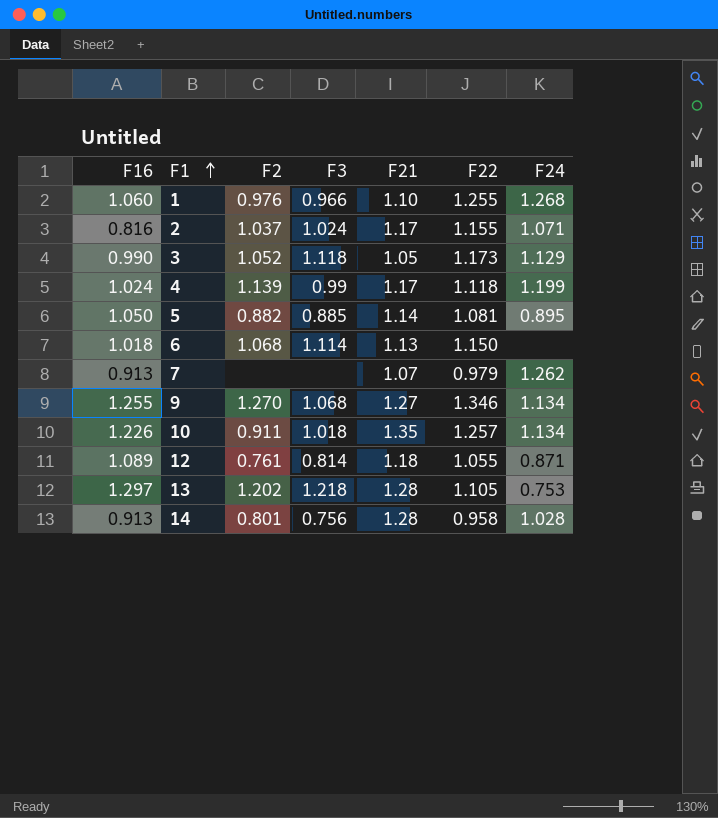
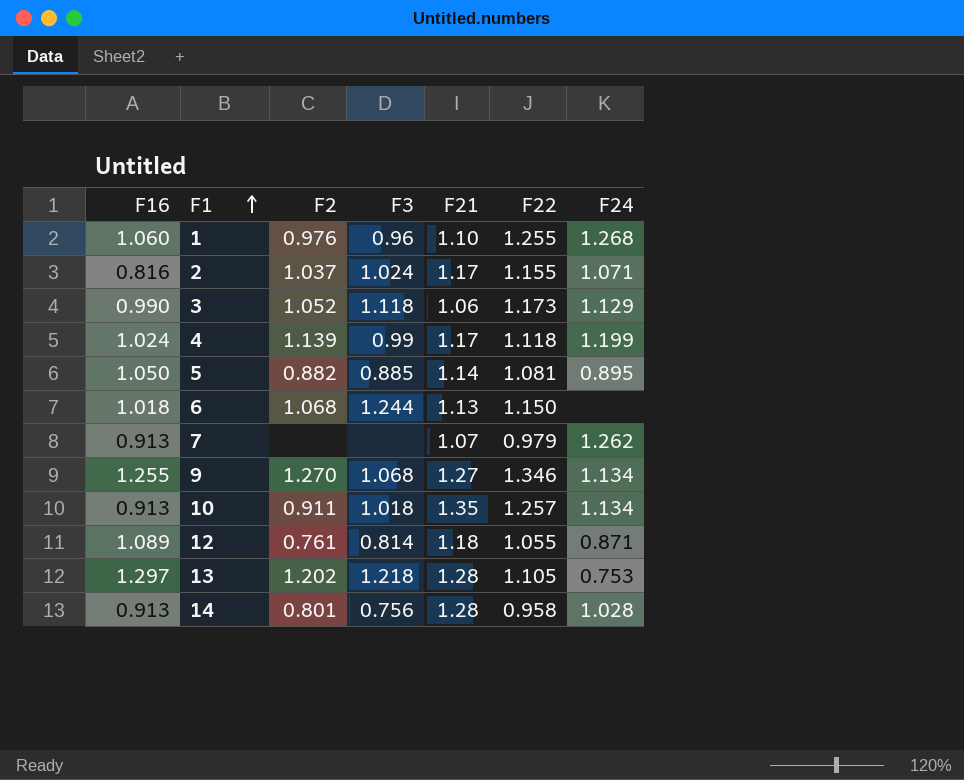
1 | F3: 0.966 -> 0.96
3 | F21: 1.05 -> 1.06
6 | F3: 1.114 -> 1.244
10 | F16: 1.226 -> 0.913

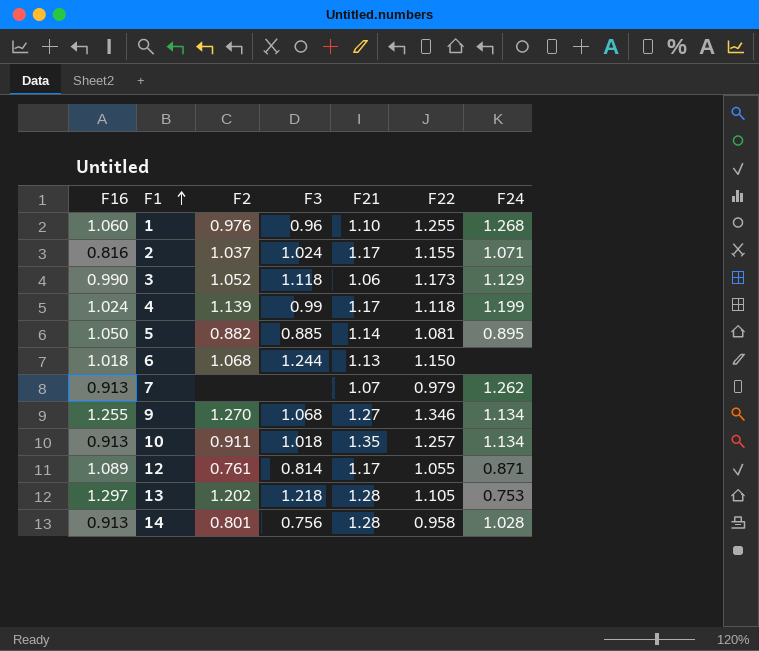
12 | F21: 1.18 -> 1.17

